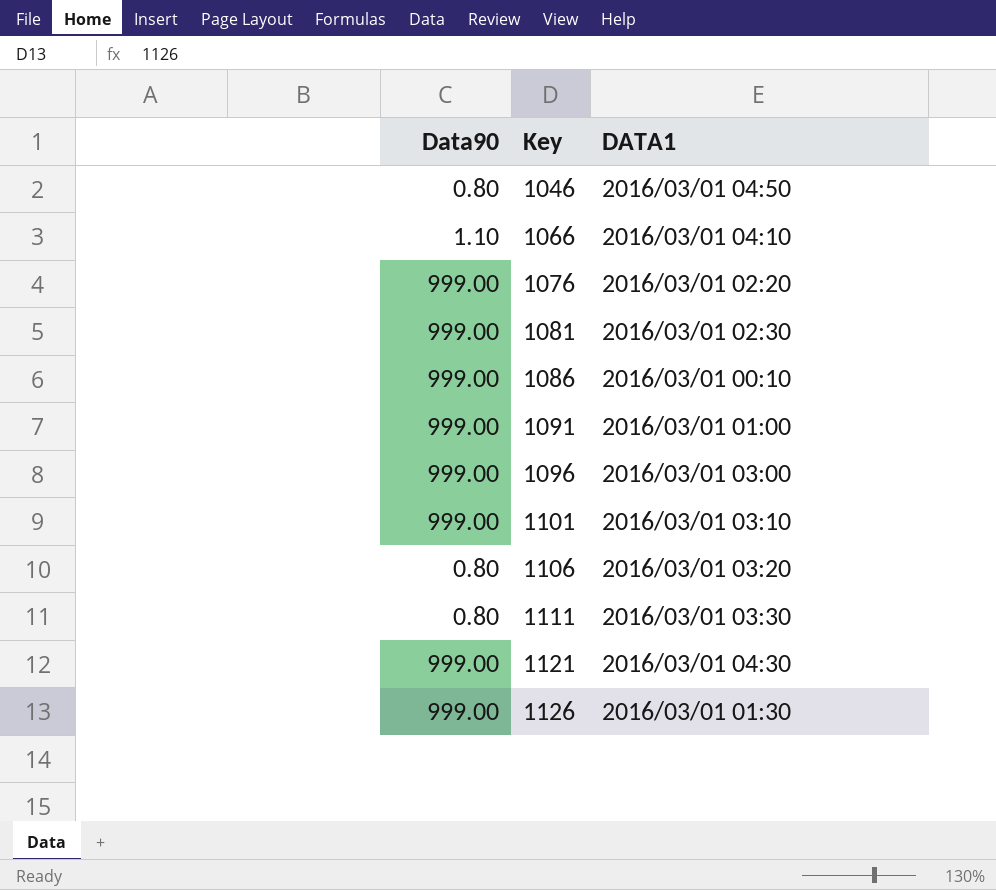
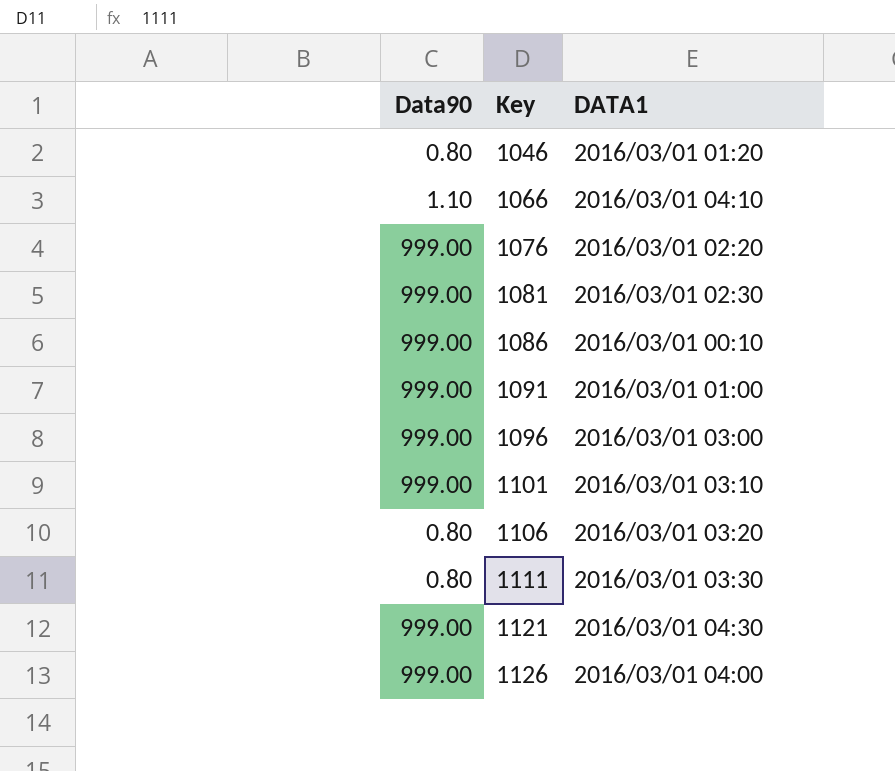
1046 | DATA1: 2016/03/01 04:50 -> 2016/03/01 01:20
1126 | DATA1: 2016/03/01 01:30 -> 2016/03/01 04:00

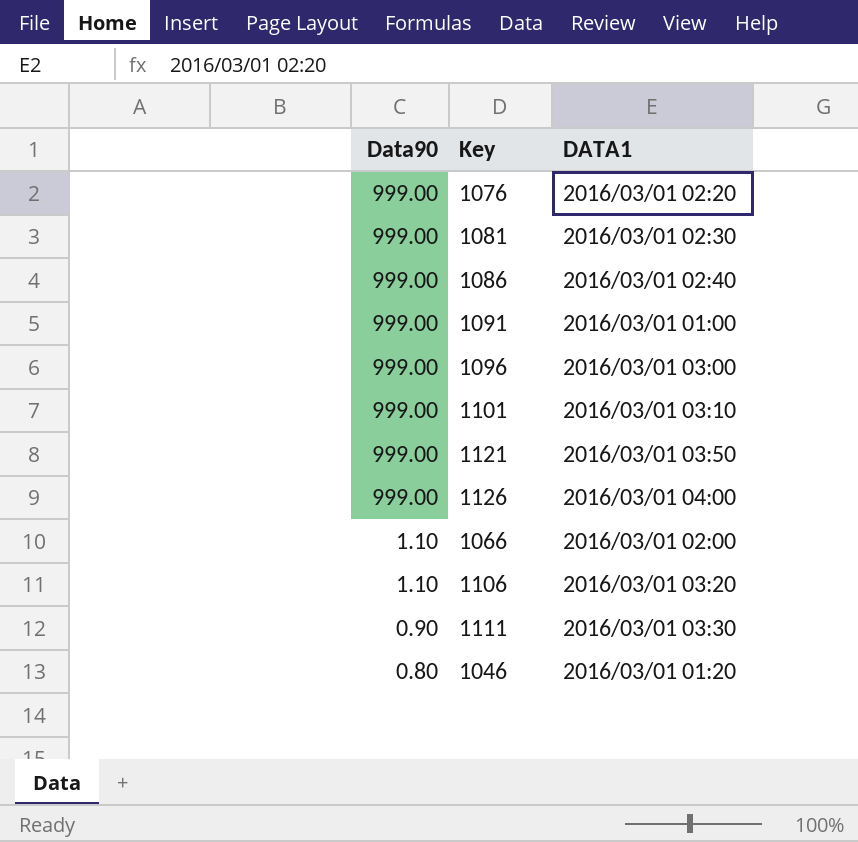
row order: Key ascending -> Data90 descending
1086 | DATA1: 2016/03/01 00:10 -> 2016/03/01 02:40
1121 | DATA1: 2016/03/01 04:30 -> 2016/03/01 03:50
1066 | DATA1: 2016/03/01 04:10 -> 2016/03/01 02:00
1106 | Data90: 0.80 -> 1.10
1111 | Data90: 0.80 -> 0.90

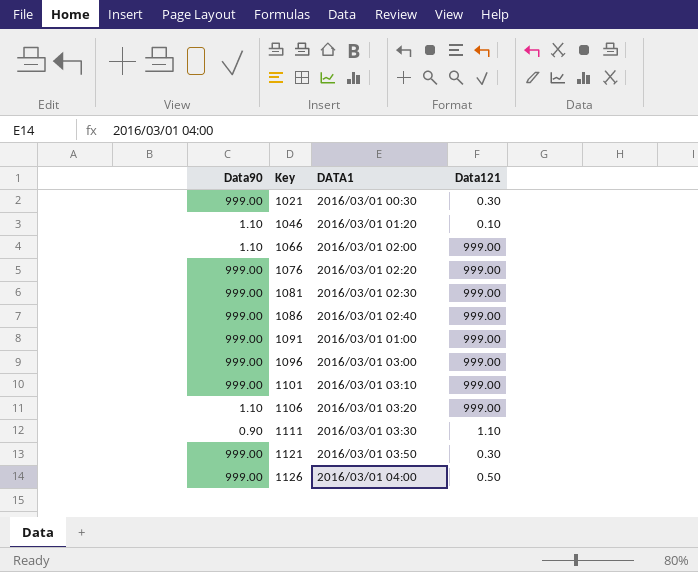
row order: Data90 descending -> Key ascending
column Data121 | position: none -> 4
row 1021: none -> 999.00 | 2016/03/01 00:30 | 0.30
1046 | Data90: 0.80 -> 1.10

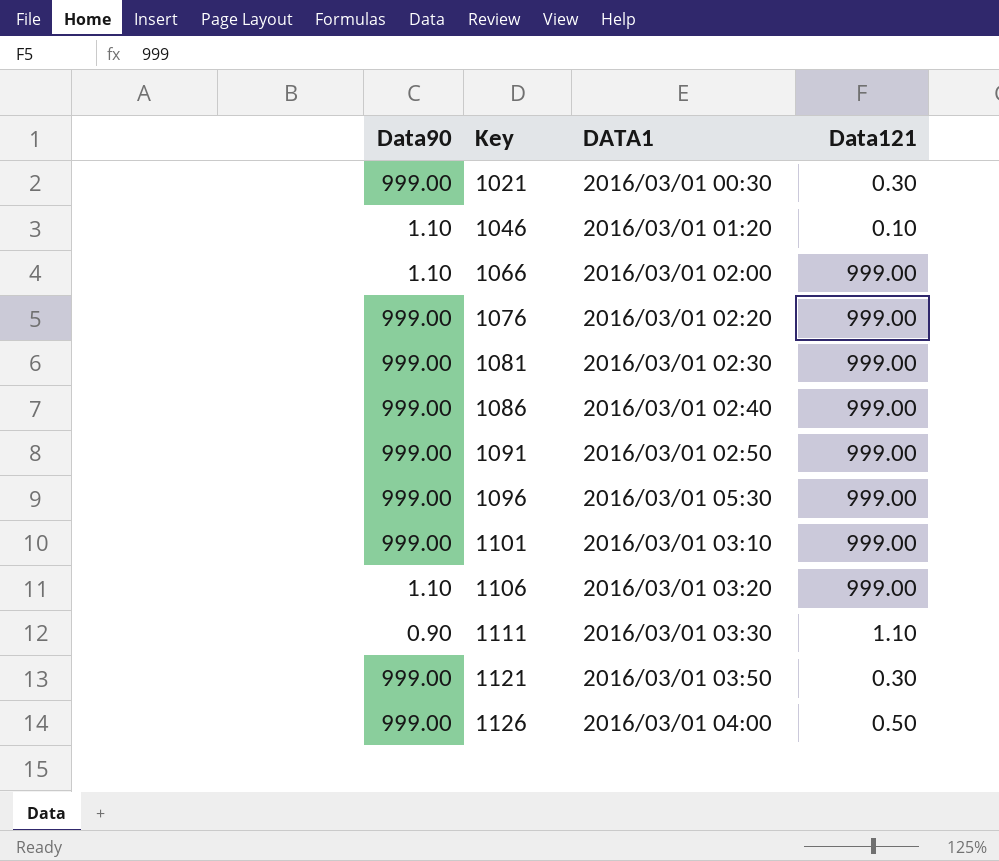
1091 | DATA1: 2016/03/01 01:00 -> 2016/03/01 02:50
1096 | DATA1: 2016/03/01 03:00 -> 2016/03/01 05:30

